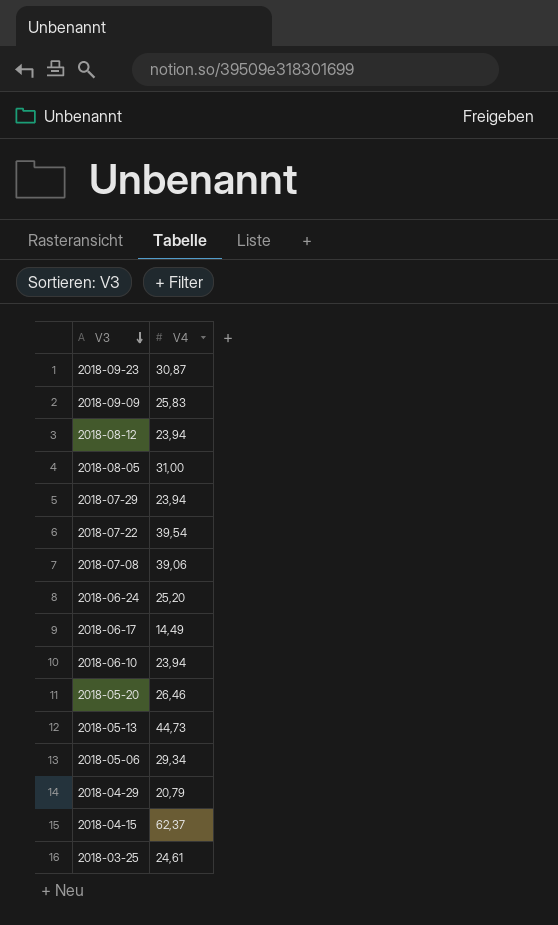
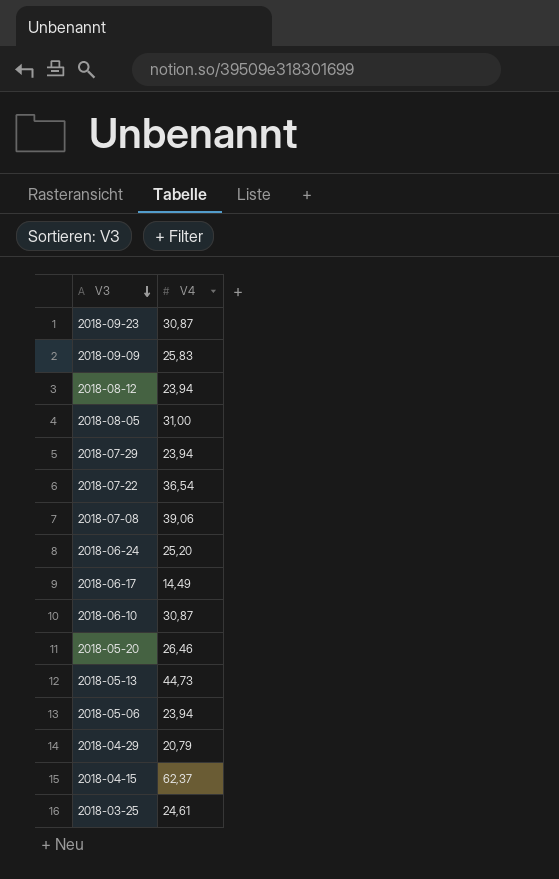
2018-07-22 | V4: 39,54 -> 36,54
2018-06-10 | V4: 23,94 -> 30,87
2018-05-06 | V4: 29,34 -> 23,94

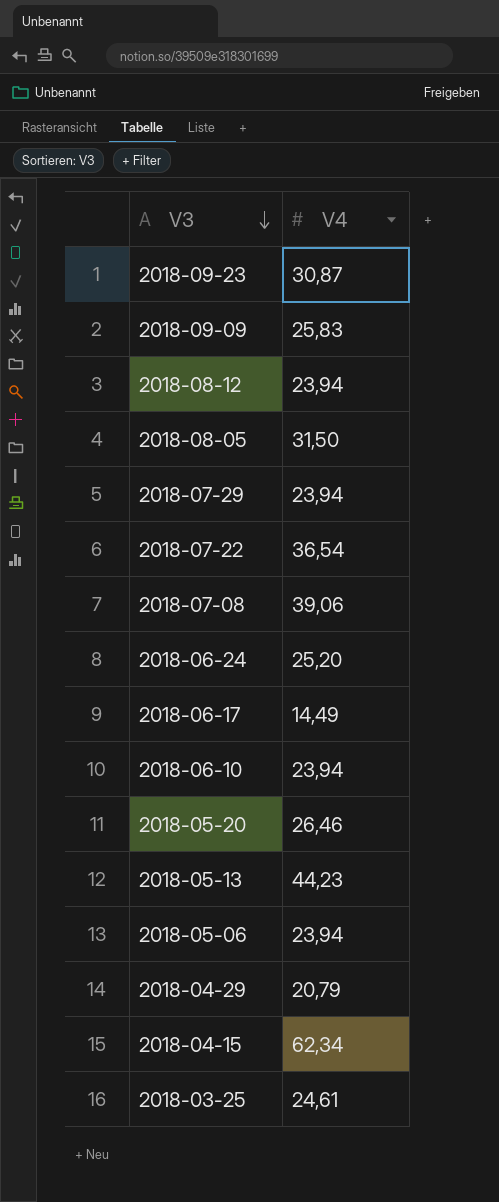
2018-08-05 | V4: 31,00 -> 31,50
2018-06-10 | V4: 30,87 -> 23,94
2018-05-13 | V4: 44,73 -> 44,23
2018-04-15 | V4: 62,37 -> 62,34

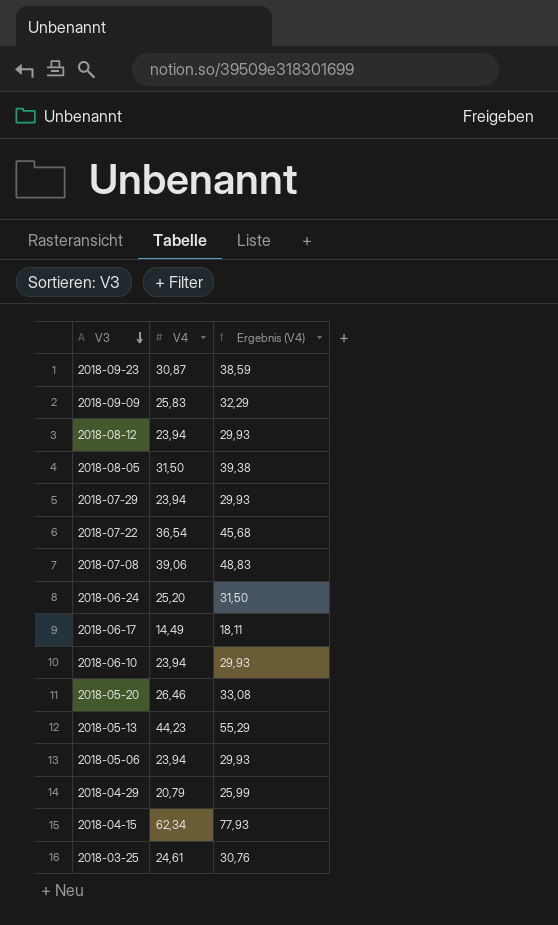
column Ergebnis (V4) | formula: none -> [V4] * 1,25

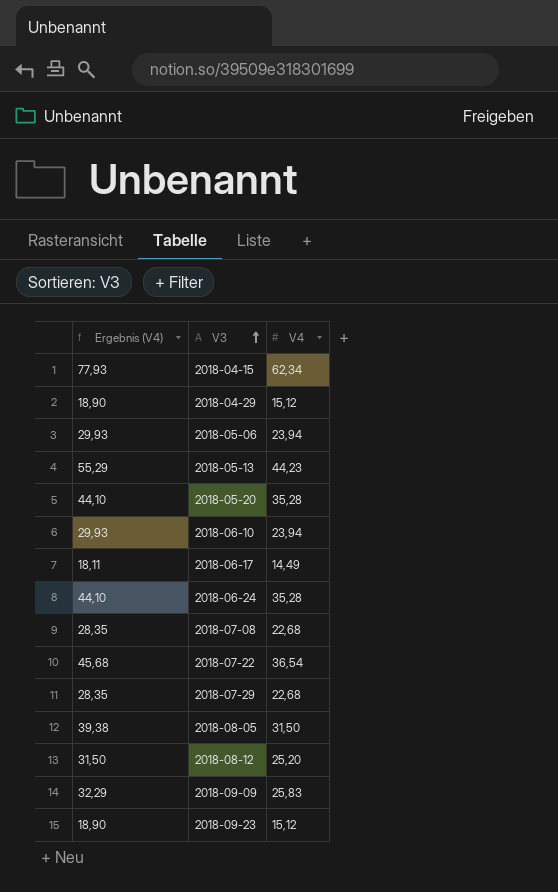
row order: V3 descending -> V3 ascending
column Ergebnis (V4) | position: 3 -> 1
row 2018-03-25: 24,61 | 30,76 -> none
2018-04-29 | Ergebnis (V4): 25,99 -> 18,90
2018-04-29 | V4: 20,79 -> 15,12
2018-05-20 | Ergebnis (V4): 33,08 -> 44,10
2018-05-20 | V4: 26,46 -> 35,28
2018-06-24 | Ergebnis (V4): 31,50 -> 44,10
2018-06-24 | V4: 25,20 -> 35,28
2018-07-08 | Ergebnis (V4): 48,83 -> 28,35
2018-07-08 | V4: 39,06 -> 22,68
2018-07-29 | Ergebnis (V4): 29,93 -> 28,35
2018-07-29 | V4: 23,94 -> 22,68
2018-08-12 | Ergebnis (V4): 29,93 -> 31,50
2018-08-12 | V4: 23,94 -> 25,20
2018-09-23 | Ergebnis (V4): 38,59 -> 18,90
2018-09-23 | V4: 30,87 -> 15,12

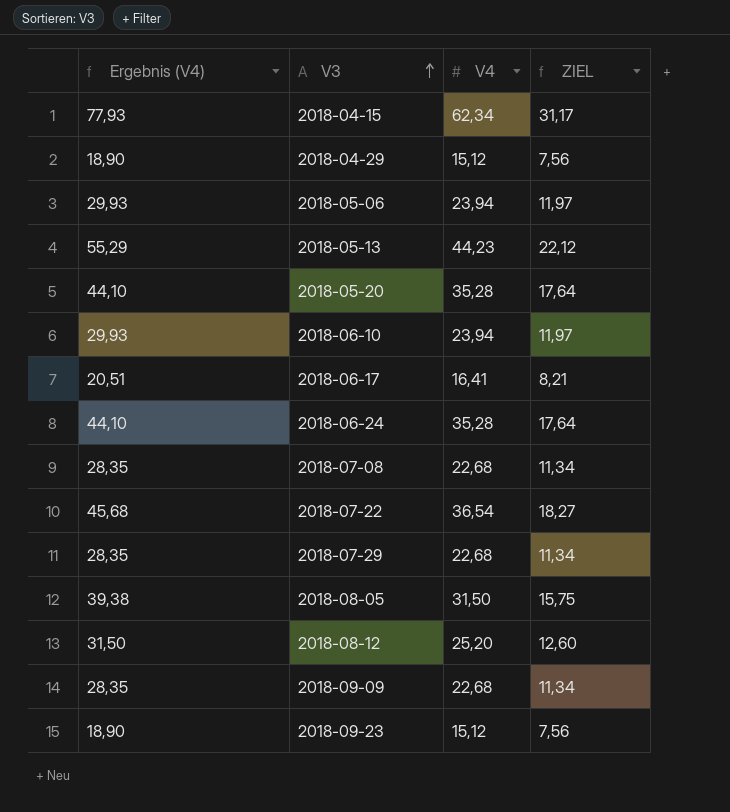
column ZIEL | formula: none -> [V4] * 0,5
2018-06-17 | Ergebnis (V4): 18,11 -> 20,51
2018-06-17 | V4: 14,49 -> 16,41
2018-09-09 | Ergebnis (V4): 32,29 -> 28,35
2018-09-09 | V4: 25,83 -> 22,68

